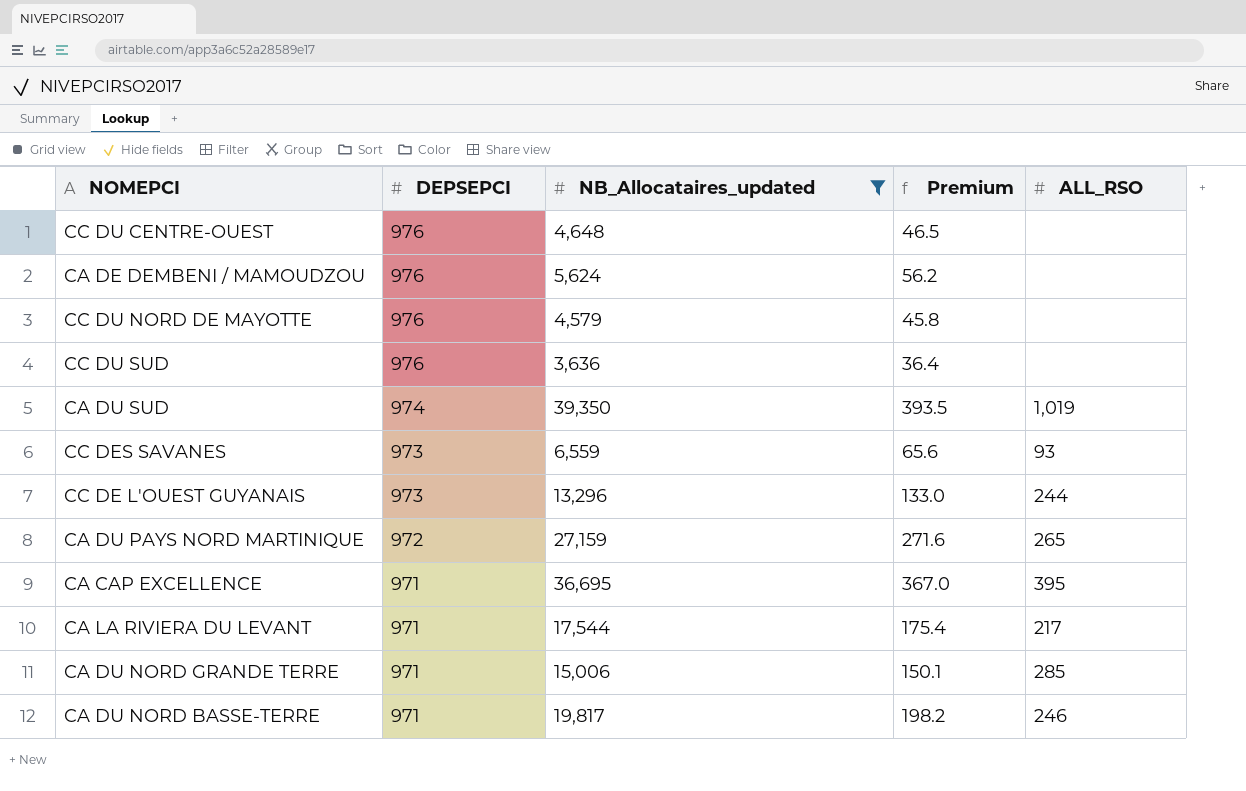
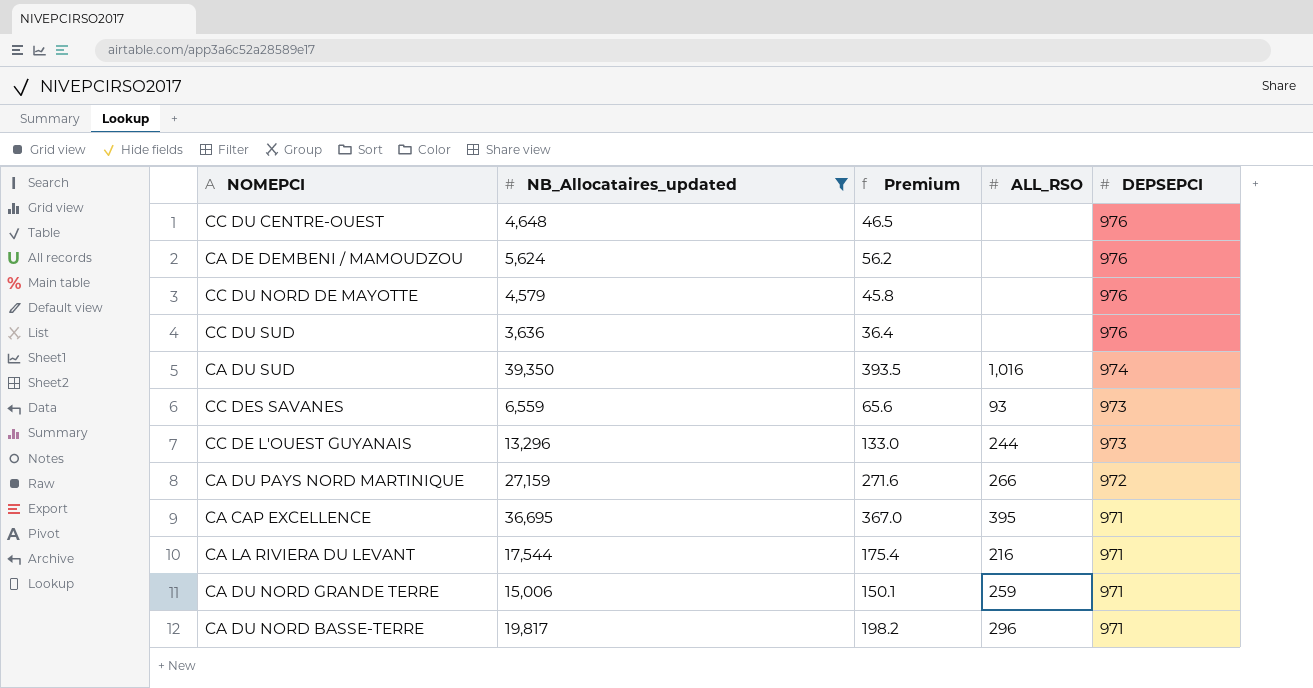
column DEPSEPCI | position: 2 -> 5
CA DU SUD | ALL_RSO: 1,019 -> 1,016
CA DU PAYS NORD MARTINIQUE | ALL_RSO: 265 -> 266
CA LA RIVIERA DU LEVANT | ALL_RSO: 217 -> 216
CA DU NORD GRANDE TERRE | ALL_RSO: 285 -> 259
CA DU NORD BASSE-TERRE | ALL_RSO: 246 -> 296

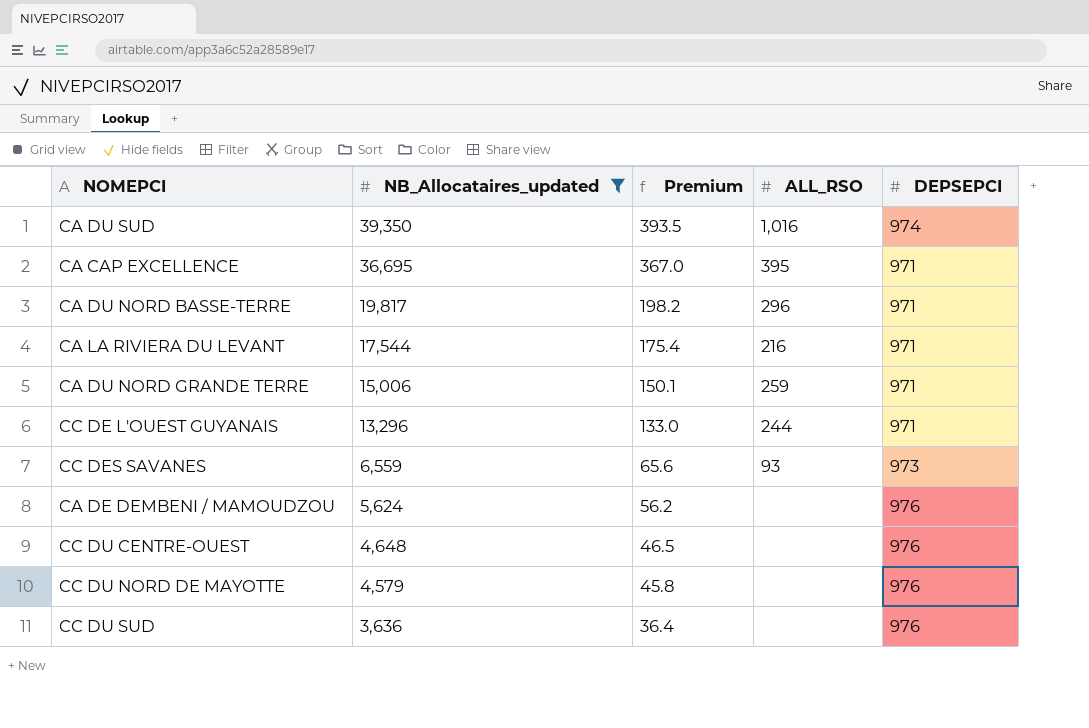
row order: DEPSEPCI descending -> NB_Allocataires_updated descending
row CA DU PAYS NORD MARTINIQUE: 27,159 | 271.6 | 266 | 972 -> none
CC DE L'OUEST GUYANAIS | DEPSEPCI: 973 -> 971

